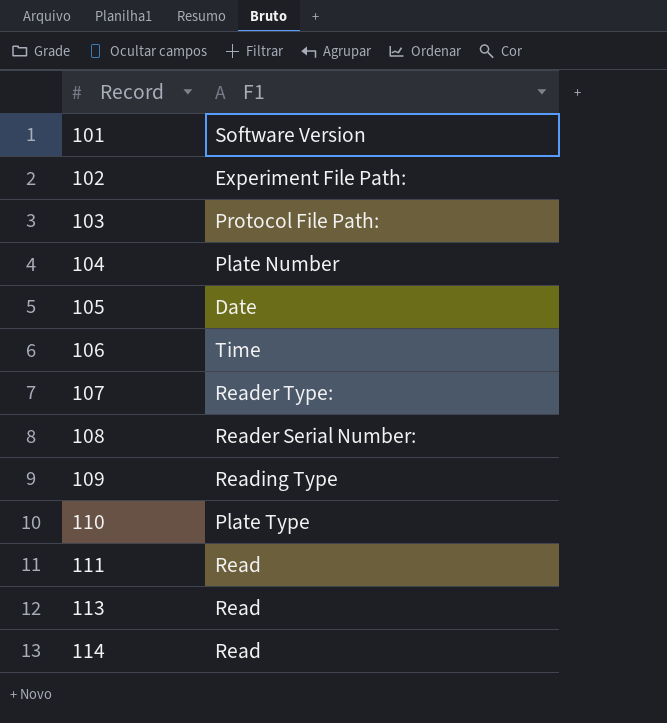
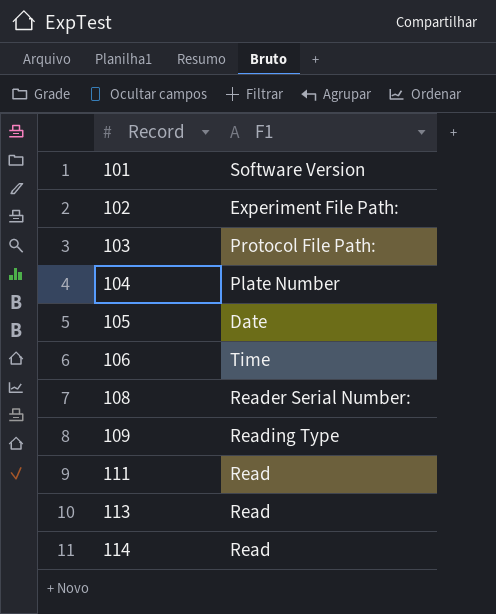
row 107: Reader Type: -> none
row 110: Plate Type -> none

